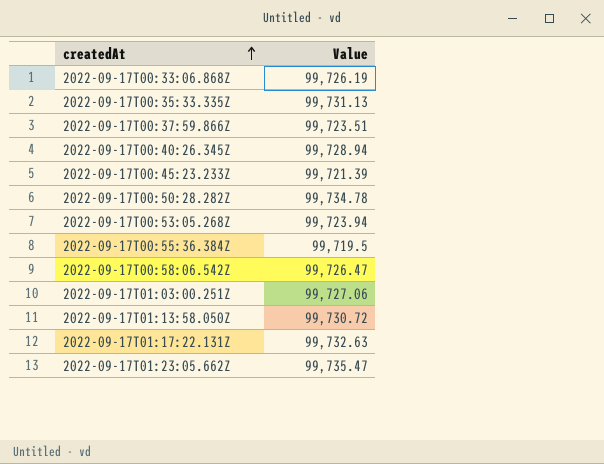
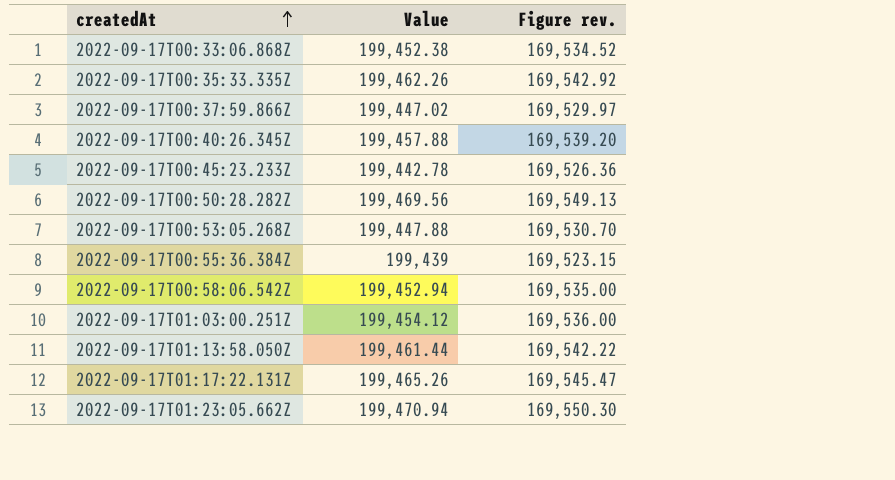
column Figure rev. | formula: none -> [Value] * 0.85
2022-09-17T00:33:06.868Z | Value: 99,726.19 -> 199,452.38
2022-09-17T00:35:33.335Z | Value: 99,731.13 -> 199,462.26
2022-09-17T00:37:59.866Z | Value: 99,723.51 -> 199,447.02
2022-09-17T00:40:26.345Z | Value: 99,728.94 -> 199,457.88
2022-09-17T00:45:23.233Z | Value: 99,721.39 -> 199,442.78
2022-09-17T00:50:28.282Z | Value: 99,734.78 -> 199,469.56
2022-09-17T00:53:05.268Z | Value: 99,723.94 -> 199,447.88
2022-09-17T00:55:36.384Z | Value: 99,719.5 -> 199,439
2022-09-17T00:58:06.542Z | Value: 99,726.47 -> 199,452.94
2022-09-17T01:03:00.251Z | Value: 99,727.06 -> 199,454.12
2022-09-17T01:13:58.050Z | Value: 99,730.72 -> 199,461.44
2022-09-17T01:17:22.131Z | Value: 99,732.63 -> 199,465.26
2022-09-17T01:23:05.662Z | Value: 99,735.47 -> 199,470.94

